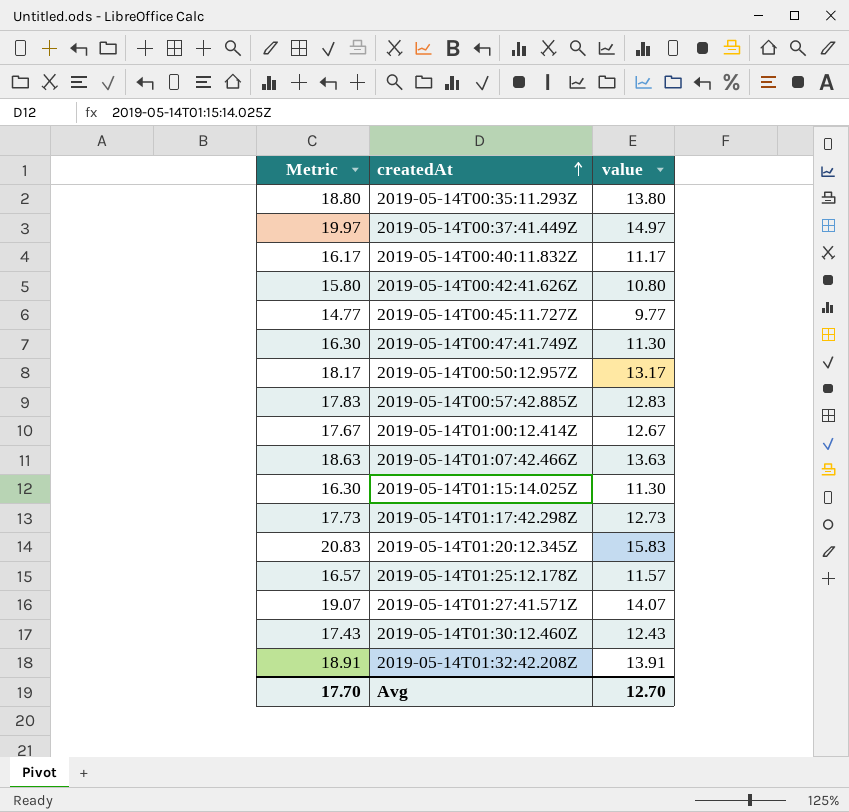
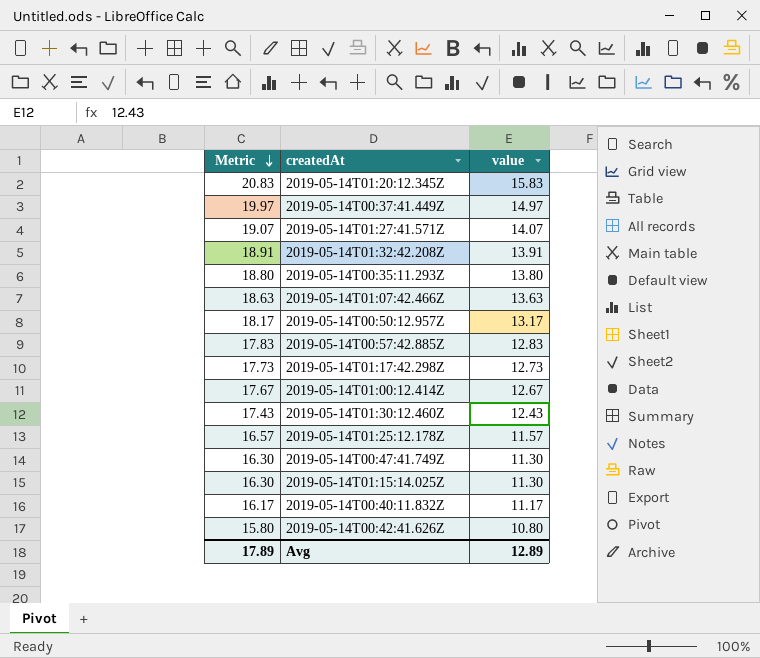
row order: createdAt ascending -> Metric descending
row 2019-05-14T00:45:11.727Z: 14.77 | 9.77 -> none
Avg | Metric: 17.70 -> 17.89
Avg | value: 12.70 -> 12.89

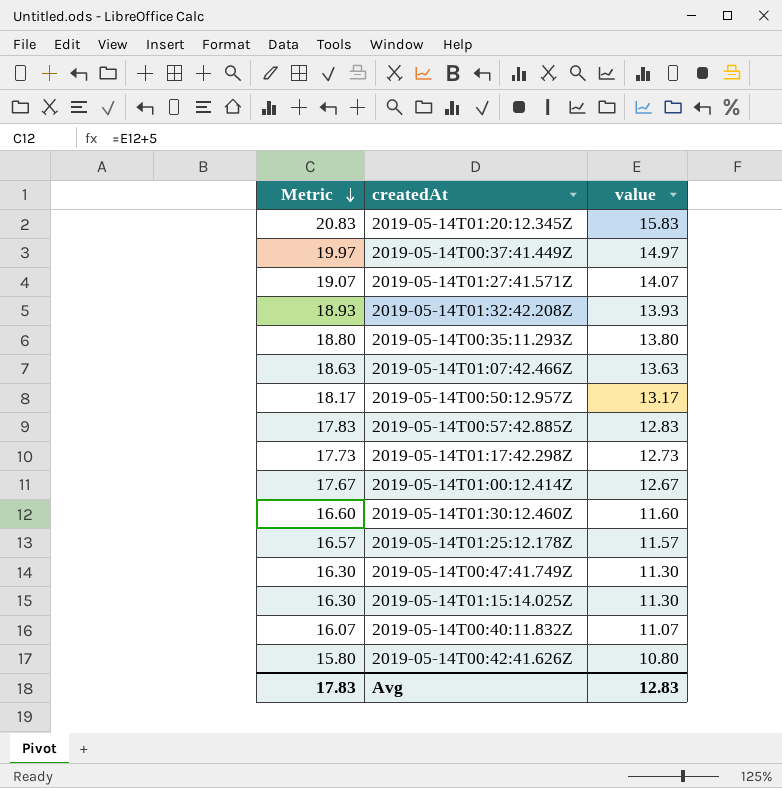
2019-05-14T01:32:42.208Z | Metric: 18.91 -> 18.93
2019-05-14T01:32:42.208Z | value: 13.91 -> 13.93
2019-05-14T01:30:12.460Z | Metric: 17.43 -> 16.60
2019-05-14T01:30:12.460Z | value: 12.43 -> 11.60
2019-05-14T00:40:11.832Z | Metric: 16.17 -> 16.07
2019-05-14T00:40:11.832Z | value: 11.17 -> 11.07
Avg | Metric: 17.89 -> 17.83
Avg | value: 12.89 -> 12.83

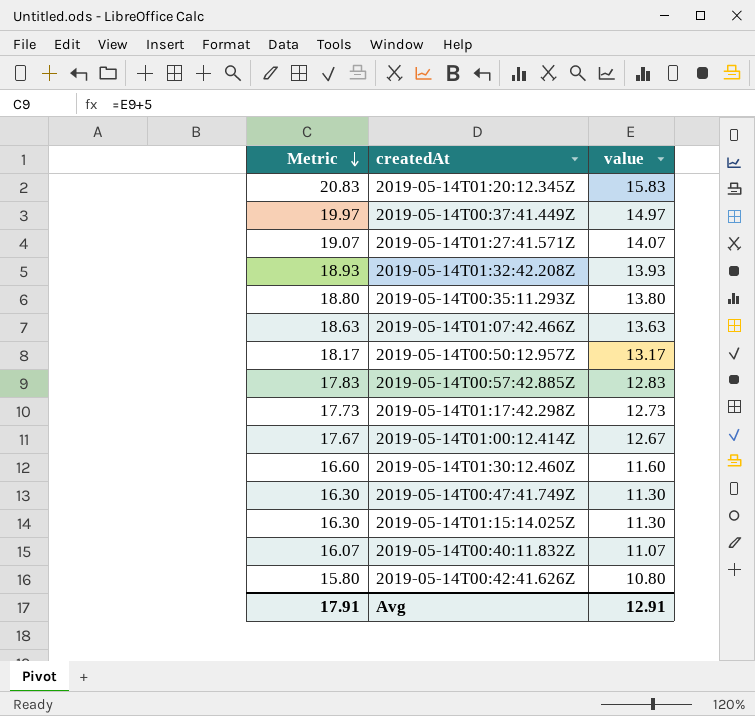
row 2019-05-14T01:25:12.178Z: 16.57 | 11.57 -> none
Avg | Metric: 17.83 -> 17.91
Avg | value: 12.83 -> 12.91

